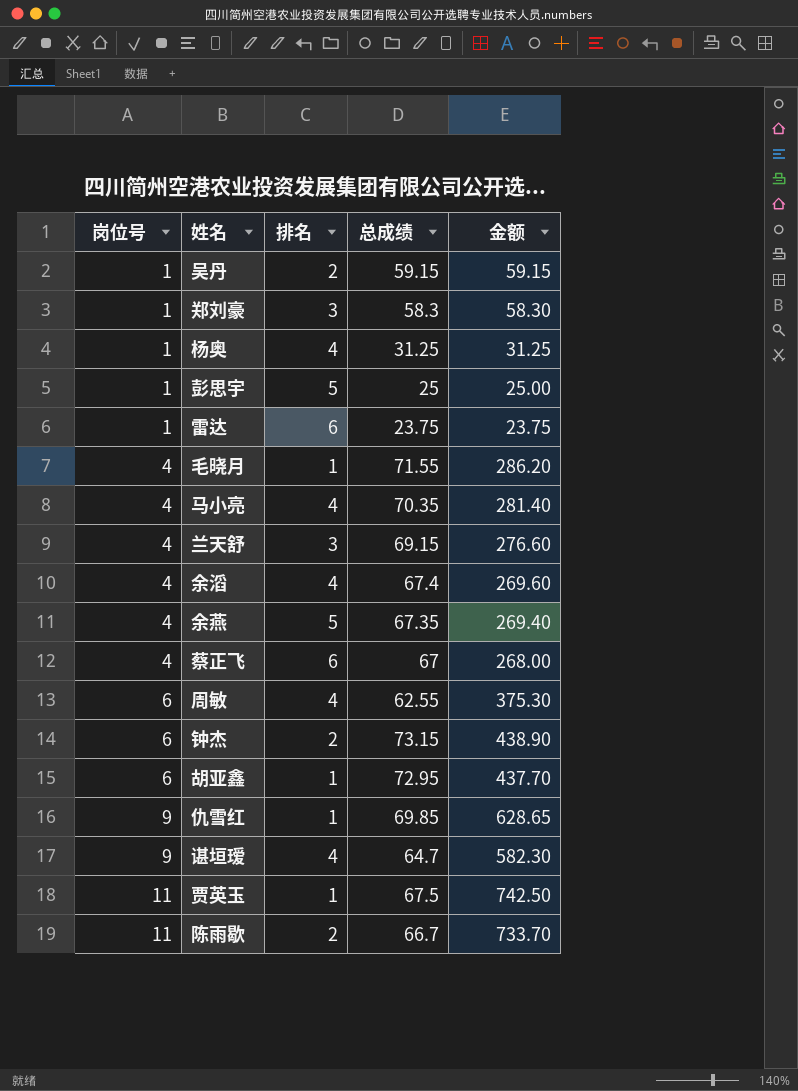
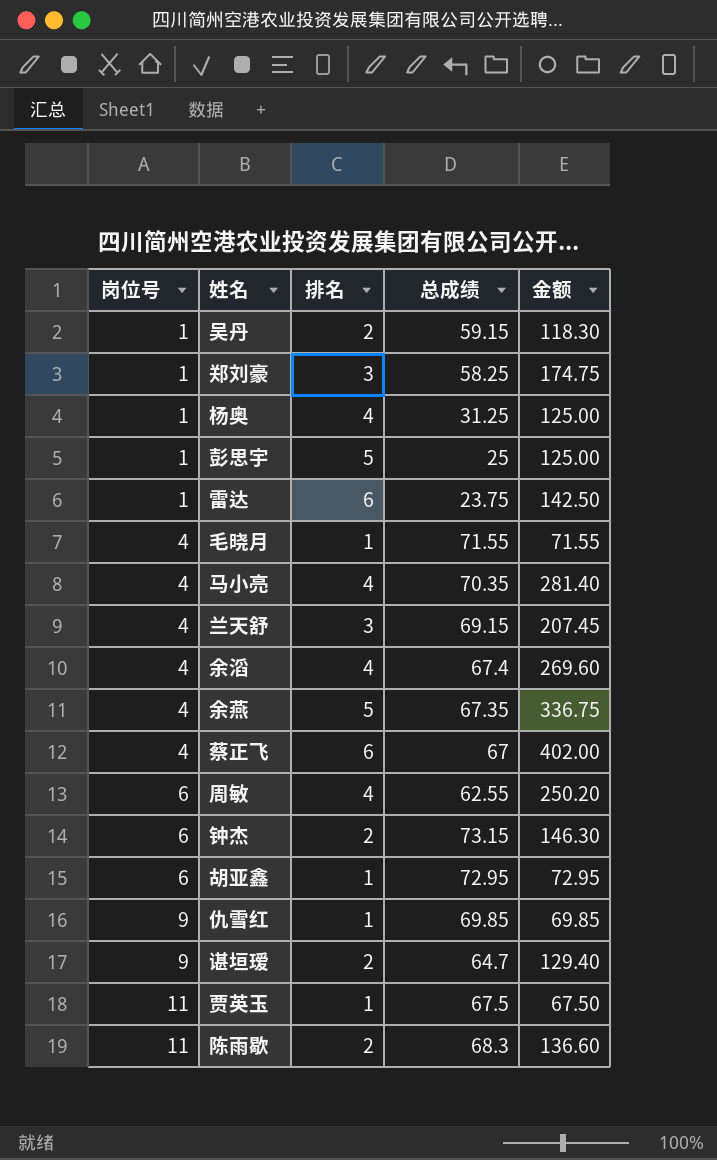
column 金额 | formula: [岗位号] * [总成绩] -> [排名] * [总成绩]
郑刘豪 | 总成绩: 58.3 -> 58.25
谌垣瑷 | 排名: 4 -> 2
陈雨歇 | 总成绩: 66.7 -> 68.3

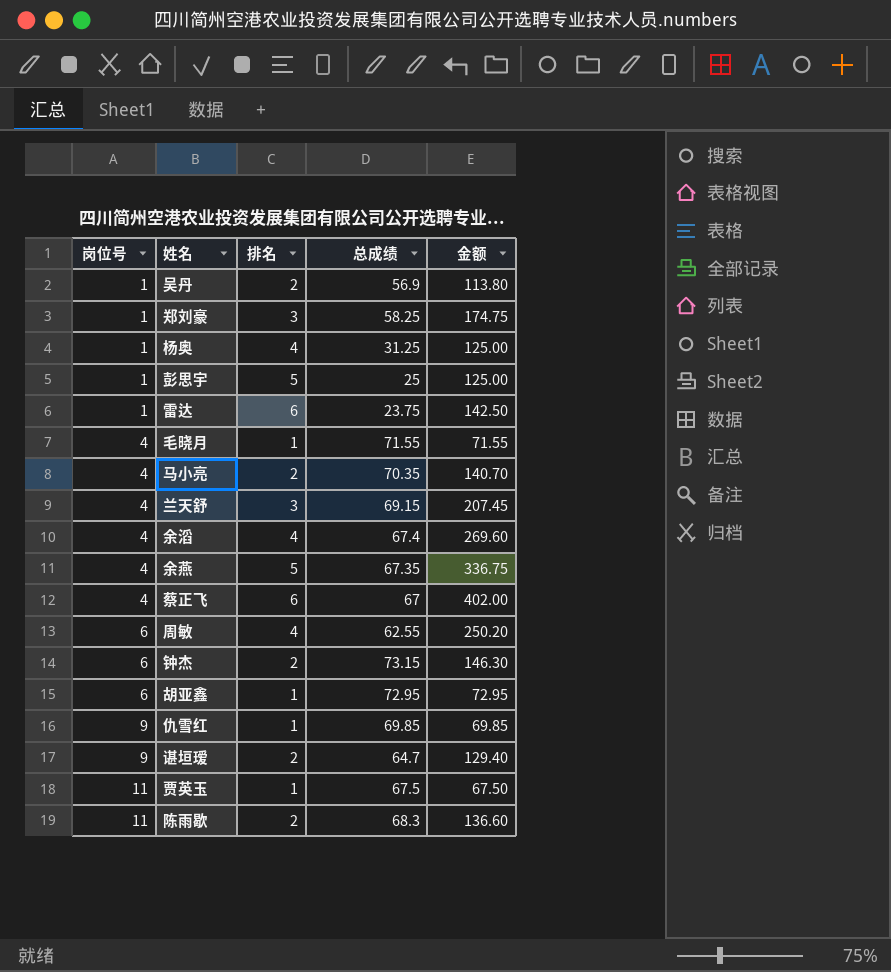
吴丹 | 总成绩: 59.15 -> 56.9
吴丹 | 金额: 118.30 -> 113.80
马小亮 | 排名: 4 -> 2
马小亮 | 金额: 281.40 -> 140.70

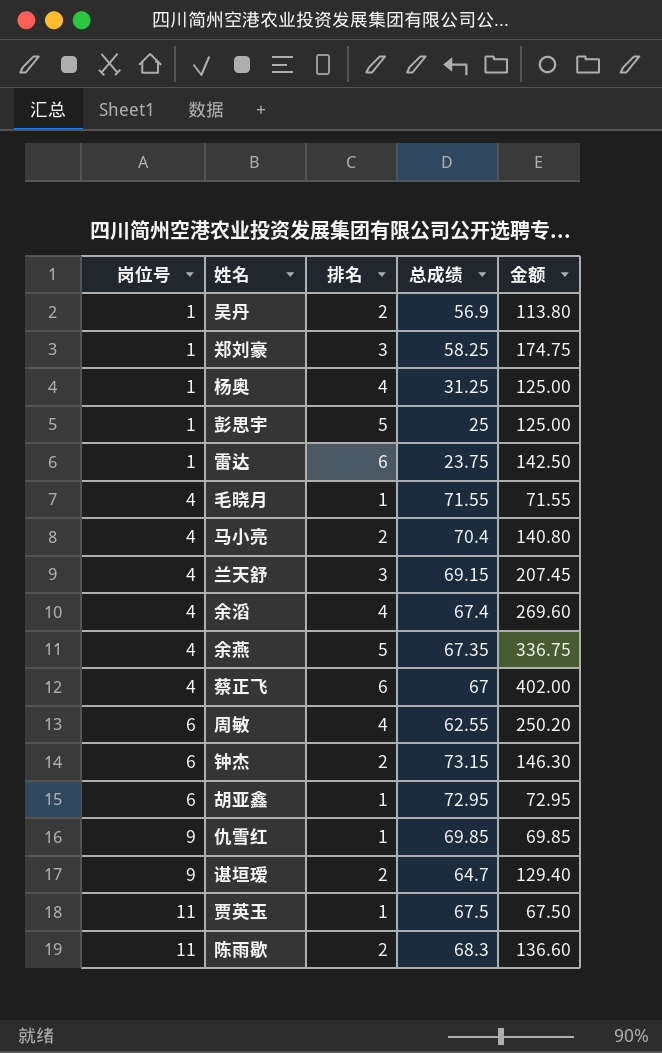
马小亮 | 总成绩: 70.35 -> 70.4
马小亮 | 金额: 140.70 -> 140.80

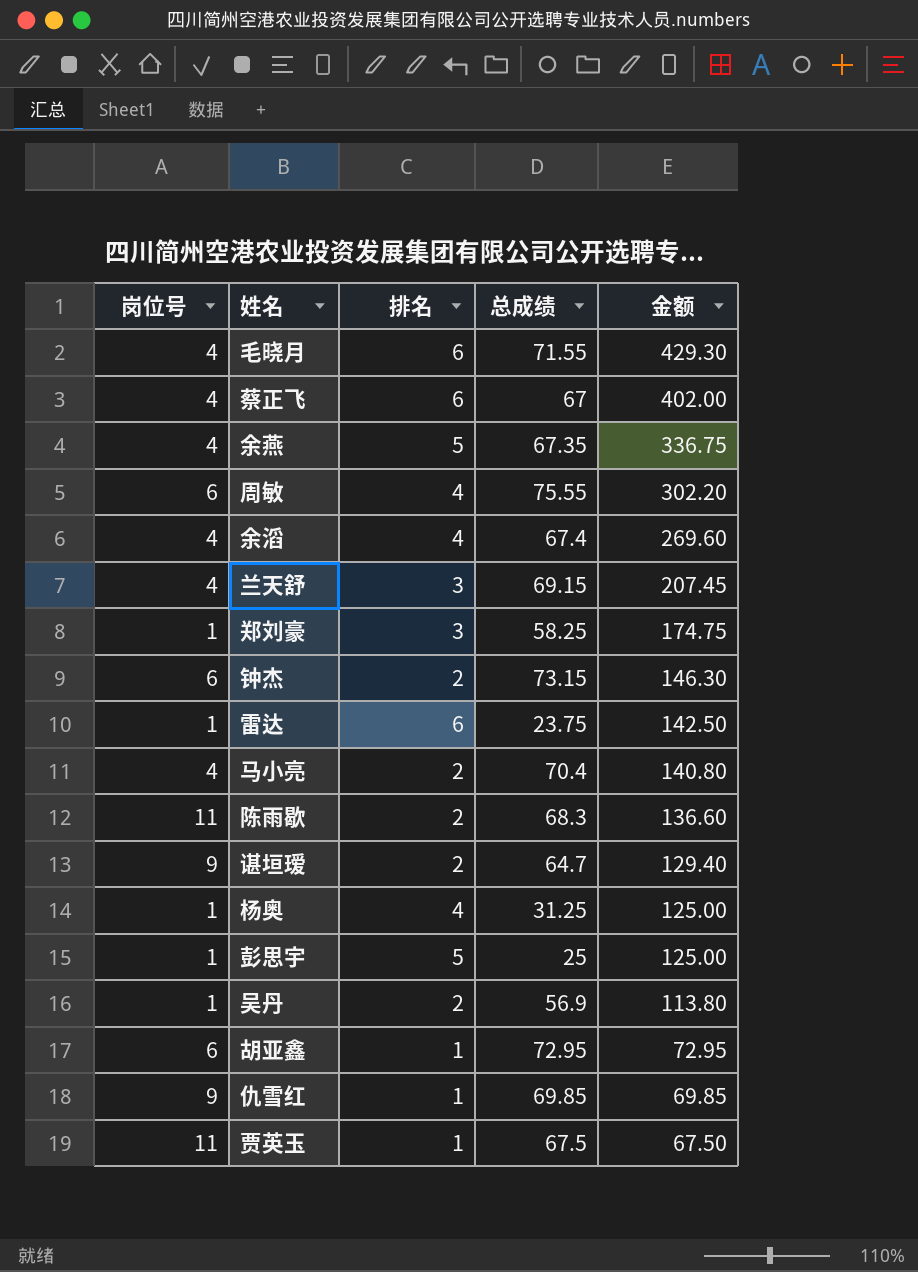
row order: 岗位号 ascending -> 金额 descending
毛晓月 | 排名: 1 -> 6
毛晓月 | 金额: 71.55 -> 429.30
周敏 | 总成绩: 62.55 -> 75.55
周敏 | 金额: 250.20 -> 302.20

